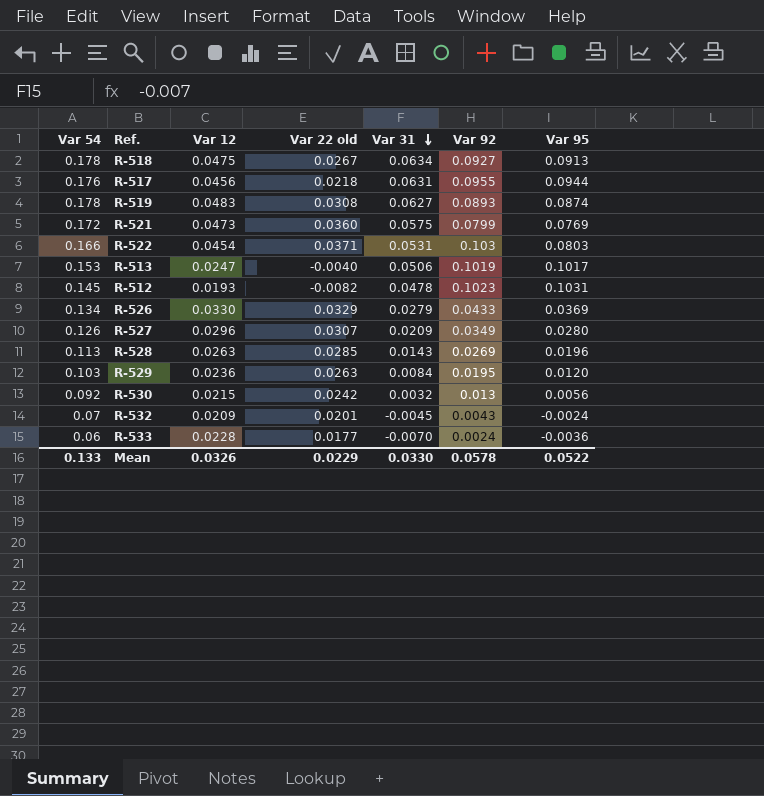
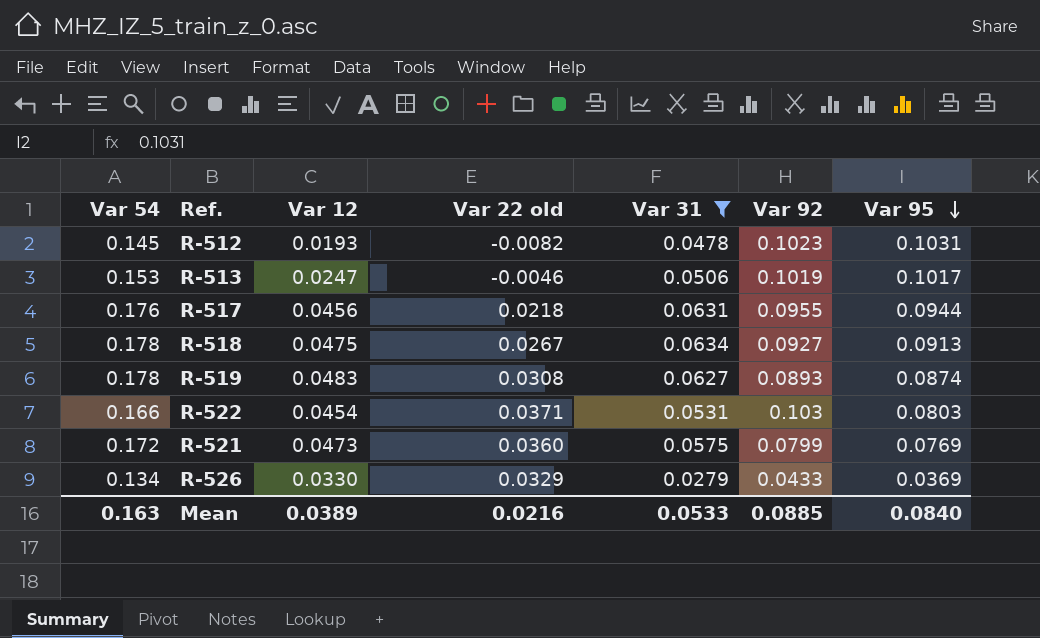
filter: none -> Var 31 >= 0.0279
row order: Var 31 descending -> Var 95 descending
R-513 | Var 22 old: -0.0040 -> -0.0046
Mean | Var 54: 0.133 -> 0.163
Mean | Var 12: 0.0326 -> 0.0389
Mean | Var 22 old: 0.0229 -> 0.0216
Mean | Var 31: 0.0330 -> 0.0533
Mean | Var 92: 0.0578 -> 0.0885
Mean | Var 95: 0.0522 -> 0.0840

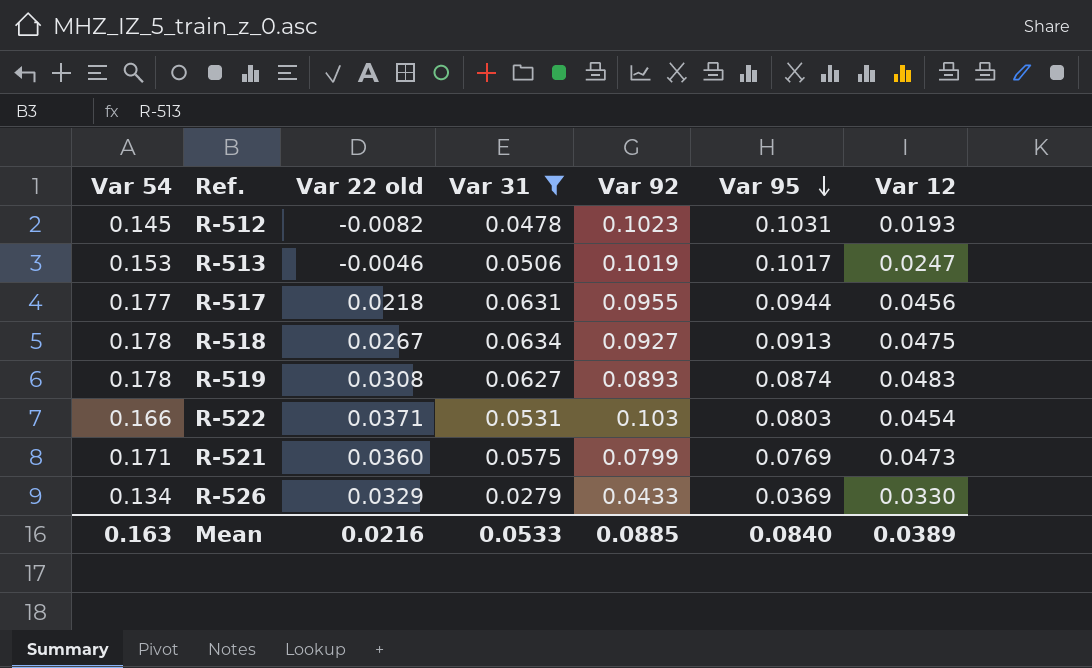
column Var 12 | position: 3 -> 7
R-517 | Var 54: 0.176 -> 0.177
R-521 | Var 54: 0.172 -> 0.171

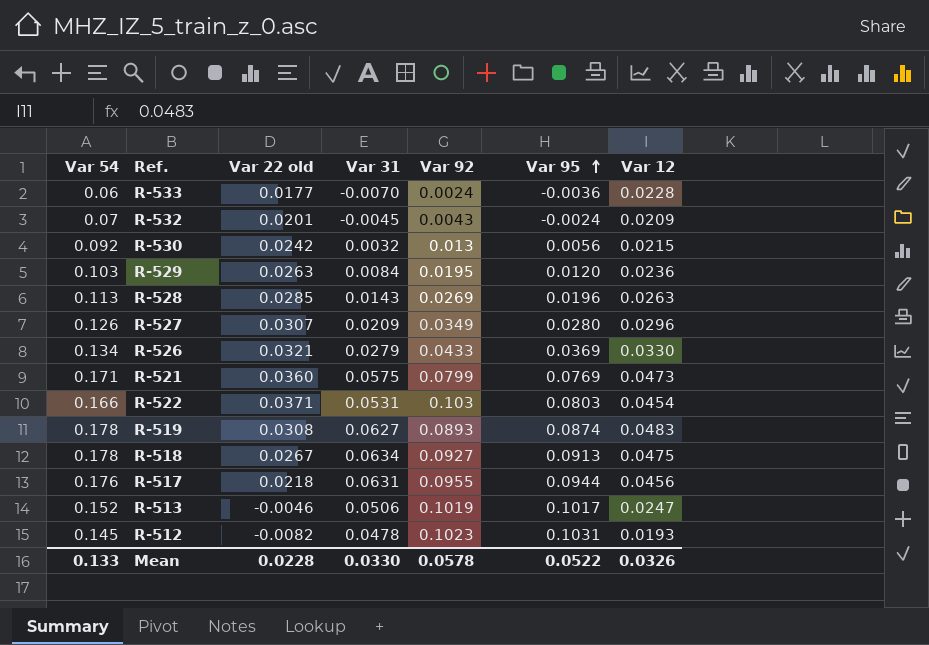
filter: Var 31 >= 0.0279 -> none
row order: Var 95 descending -> Var 95 ascending
R-526 | Var 22 old: 0.0329 -> 0.0321
R-517 | Var 54: 0.177 -> 0.176
R-513 | Var 54: 0.153 -> 0.152
Mean | Var 54: 0.163 -> 0.133
Mean | Var 22 old: 0.0216 -> 0.0228
Mean | Var 31: 0.0533 -> 0.0330
Mean | Var 92: 0.0885 -> 0.0578
Mean | Var 95: 0.0840 -> 0.0522
Mean | Var 12: 0.0389 -> 0.0326

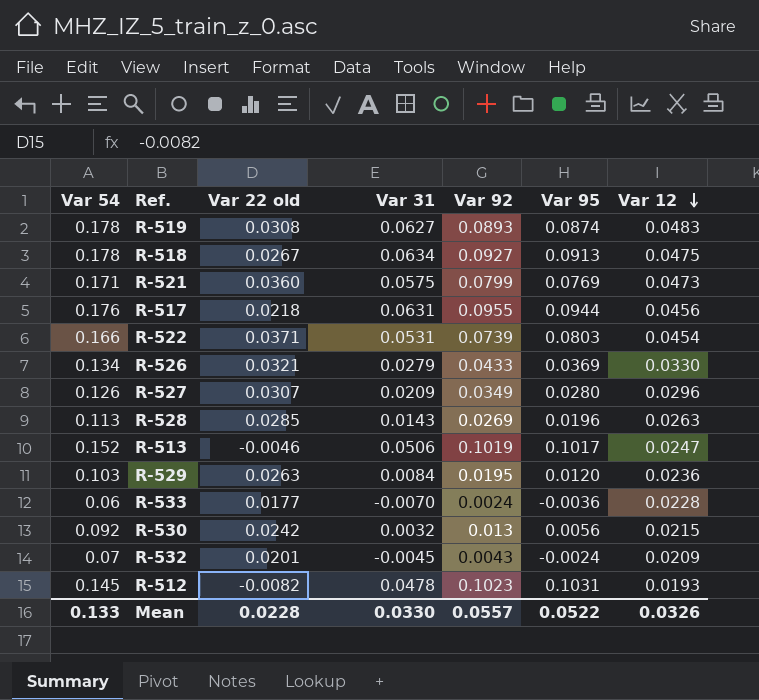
row order: Var 95 ascending -> Var 12 descending
R-522 | Var 92: 0.103 -> 0.0739
Mean | Var 92: 0.0578 -> 0.0557

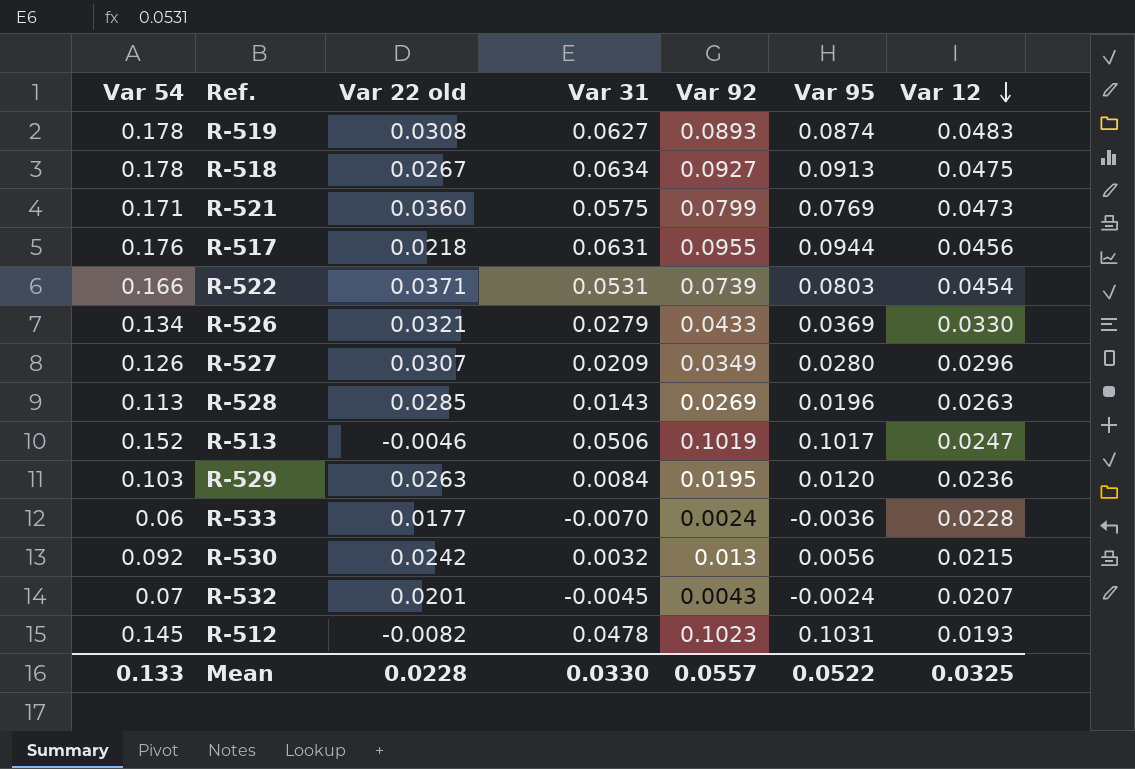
R-532 | Var 12: 0.0209 -> 0.0207
Mean | Var 12: 0.0326 -> 0.0325

